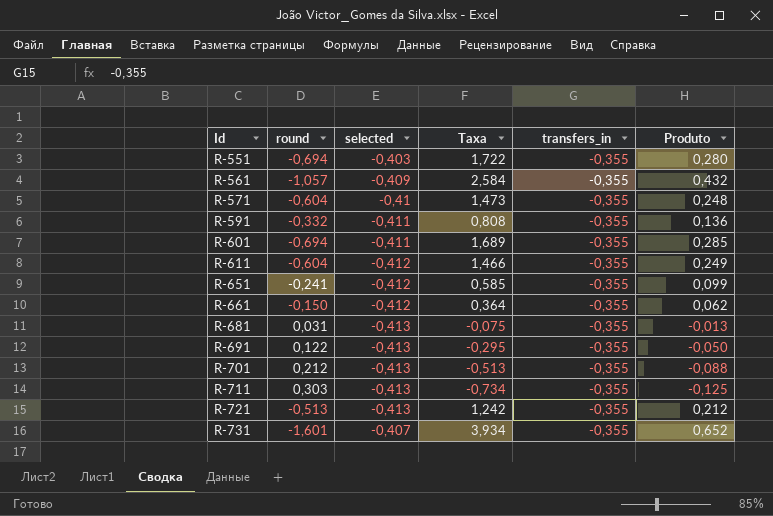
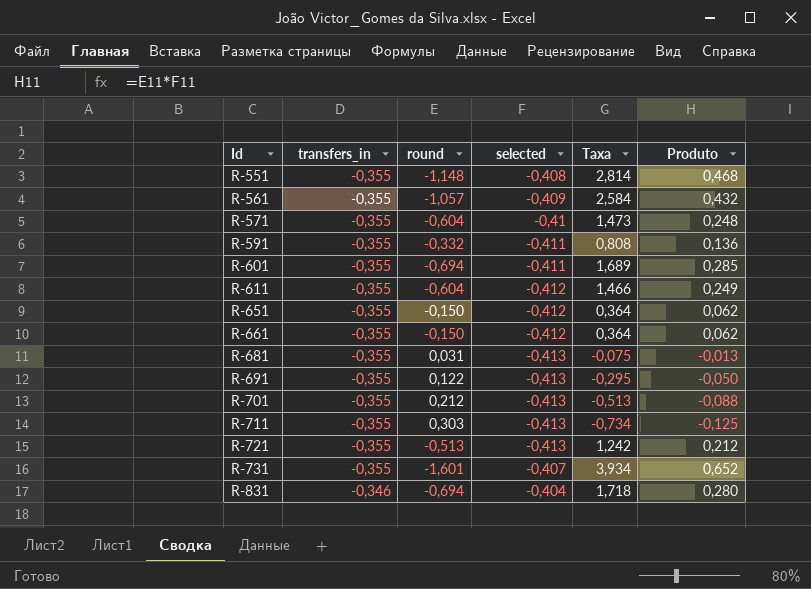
column transfers_in | position: 5 -> 2
R-551 | round: -0,694 -> -1,148
R-551 | selected: -0,403 -> -0,408
R-551 | Taxa: 1,722 -> 2,814
R-551 | Produto: 0,280 -> 0,468
R-651 | round: -0,241 -> -0,150
R-651 | Taxa: 0,585 -> 0,364
R-651 | Produto: 0,099 -> 0,062
row R-831: none -> -0,346 | -0,694 | -0,404 | 1,718 | 0,280

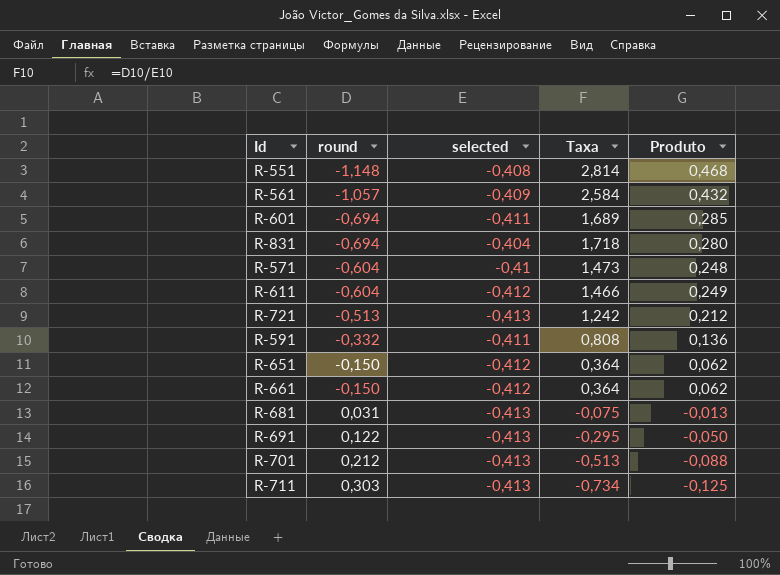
row order: Id ascending -> round ascending
column transfers_in | position: 2 -> none
row R-731: -0,355 | -1,601 | -0,407 | 3,934 | 0,652 -> none

